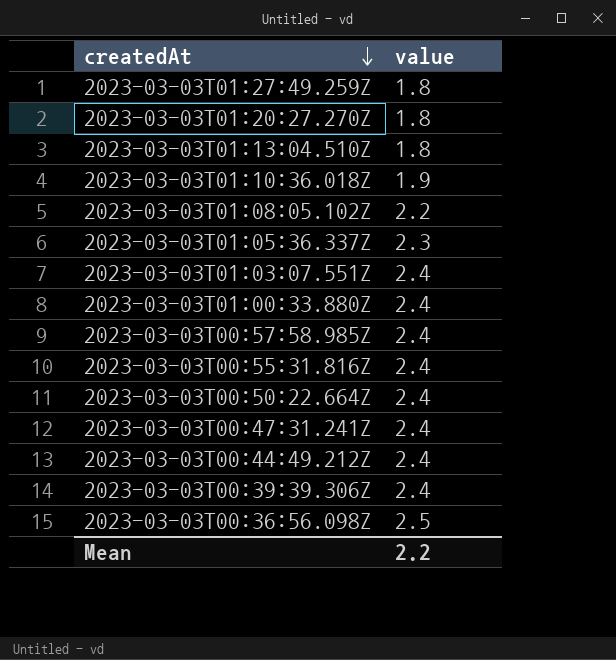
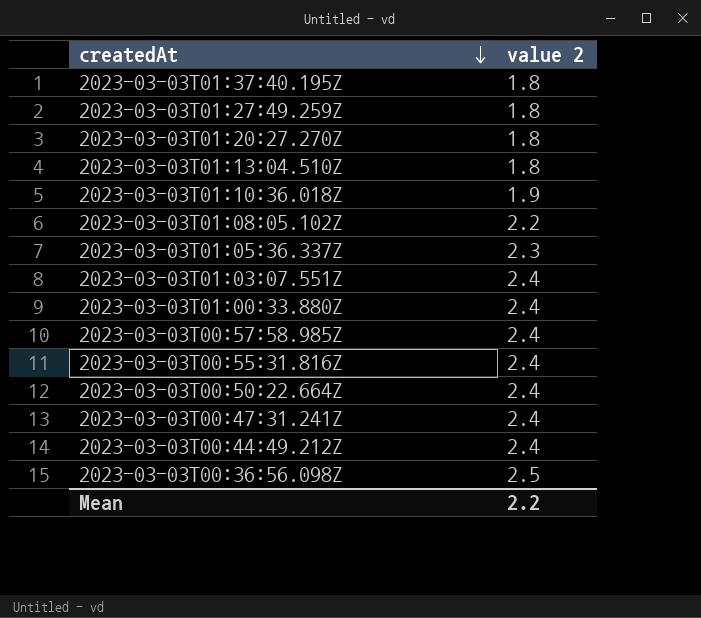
column name: value -> value 2
row 2023-03-03T00:39:39.306Z: 2.4 -> none
row 2023-03-03T01:37:40.195Z: none -> 1.8

